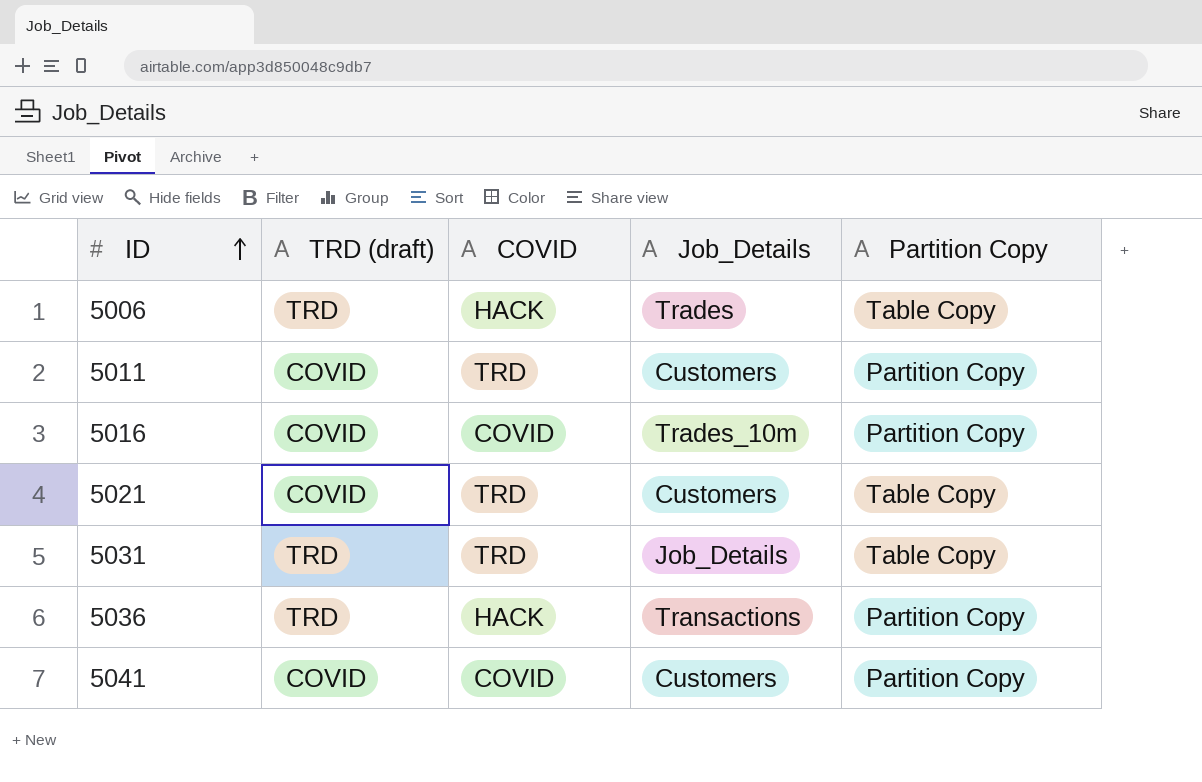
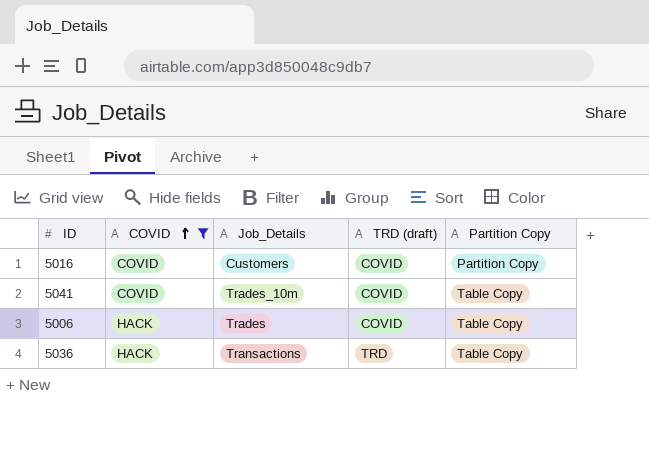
filter: none -> COVID != TRD
row order: ID ascending -> COVID ascending
column TRD (draft) | position: 2 -> 4
5016 | Job_Details: Trades_10m -> Customers
5041 | Job_Details: Customers -> Trades_10m
5041 | Partition Copy: Partition Copy -> Table Copy
5006 | TRD (draft): TRD -> COVID
5036 | Partition Copy: Partition Copy -> Table Copy

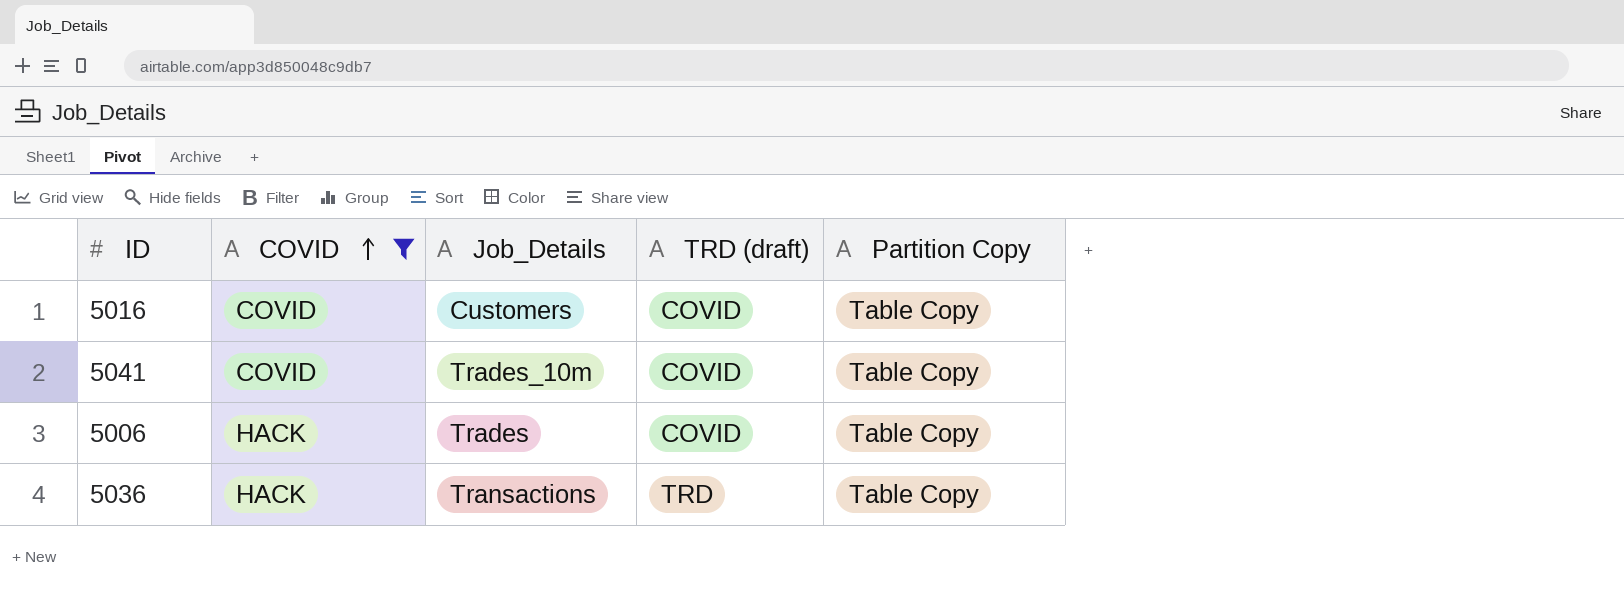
5016 | Partition Copy: Partition Copy -> Table Copy

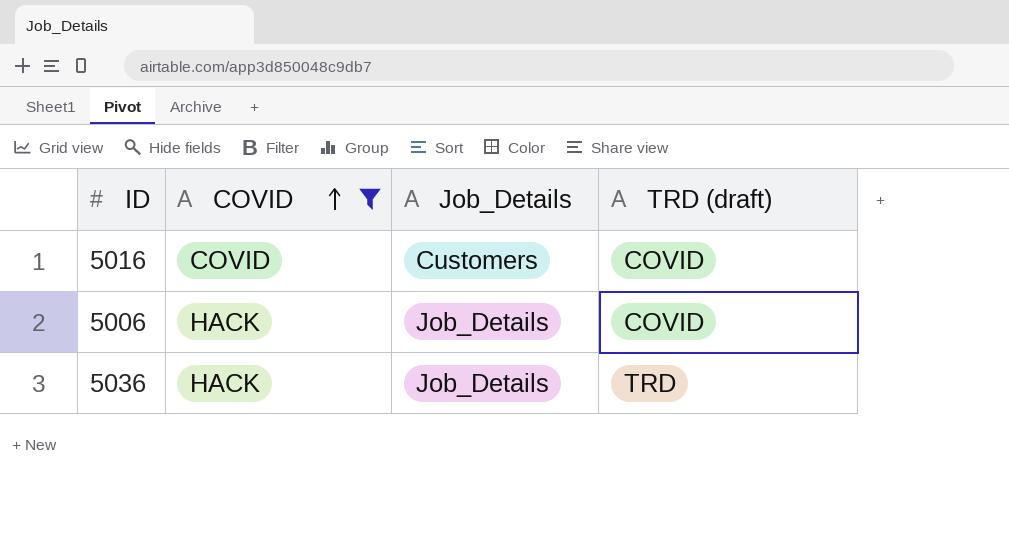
column Partition Copy | position: 5 -> none
row 5041: COVID | Trades_10m | COVID | Table Copy -> none
5006 | Job_Details: Trades -> Job_Details
5036 | Job_Details: Transactions -> Job_Details

